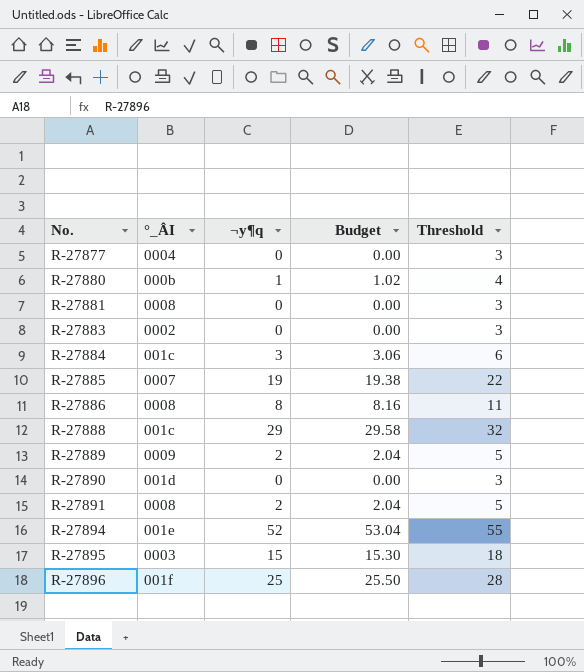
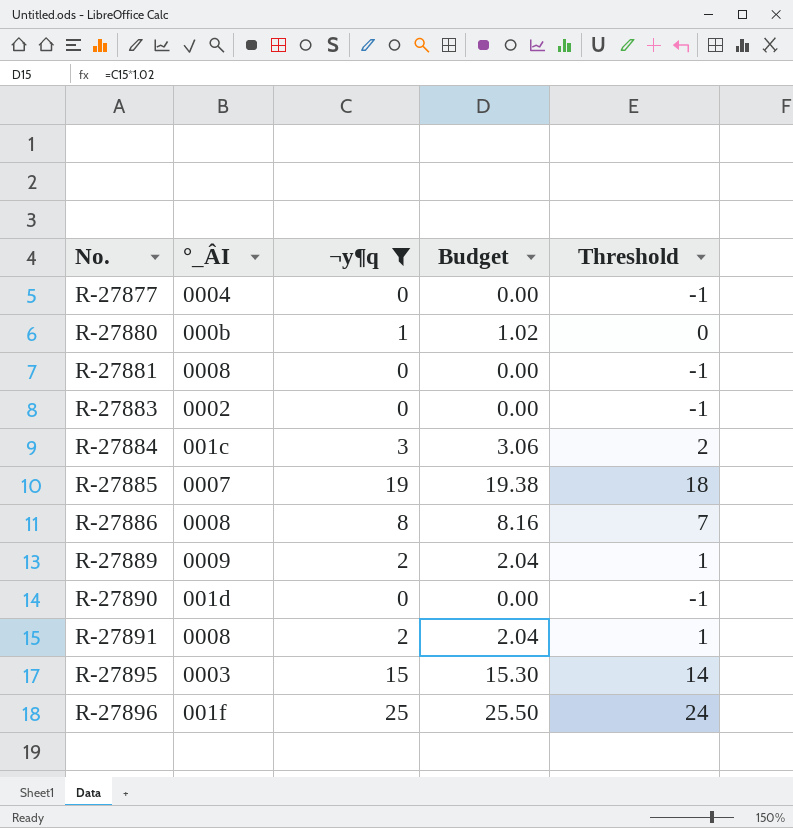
filter: none -> ¬y¶q <= 25
column Threshold | formula: [¬y¶q] + 3 -> [¬y¶q] - 1

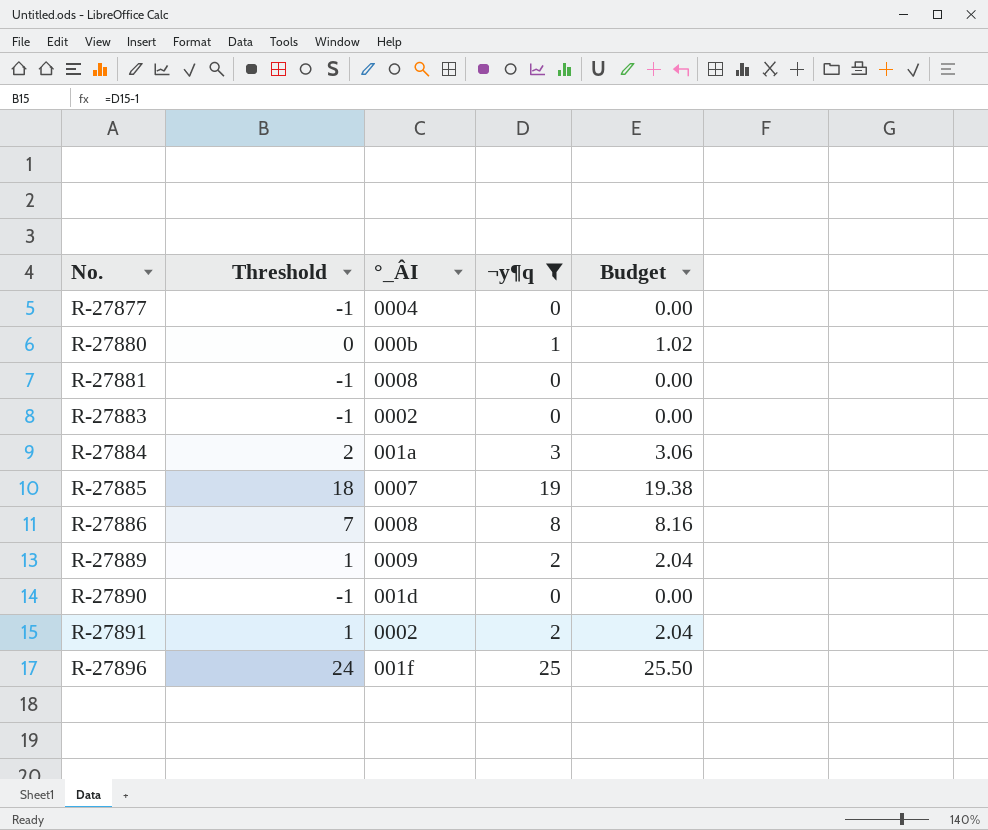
column Threshold | position: 5 -> 2
row R-27895: 0003 | 15 | 15.30 | 14 -> none
R-27884 | °_ÂI: 001c -> 001a
R-27891 | °_ÂI: 0008 -> 0002

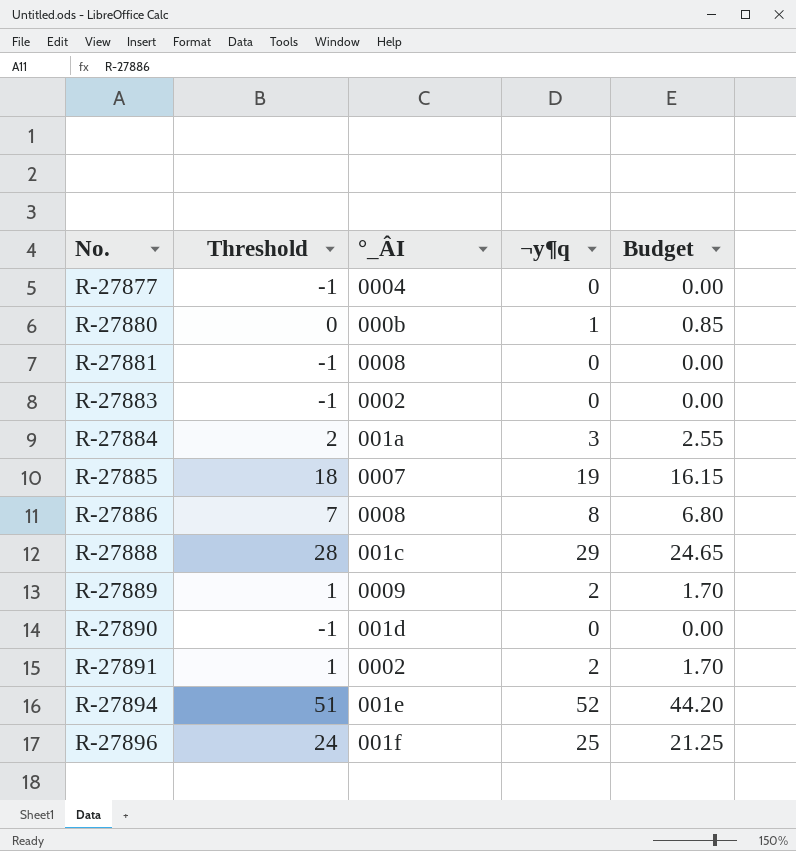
filter: ¬y¶q <= 25 -> none
column Budget | formula: [¬y¶q] * 1.02 -> [¬y¶q] * 0.85

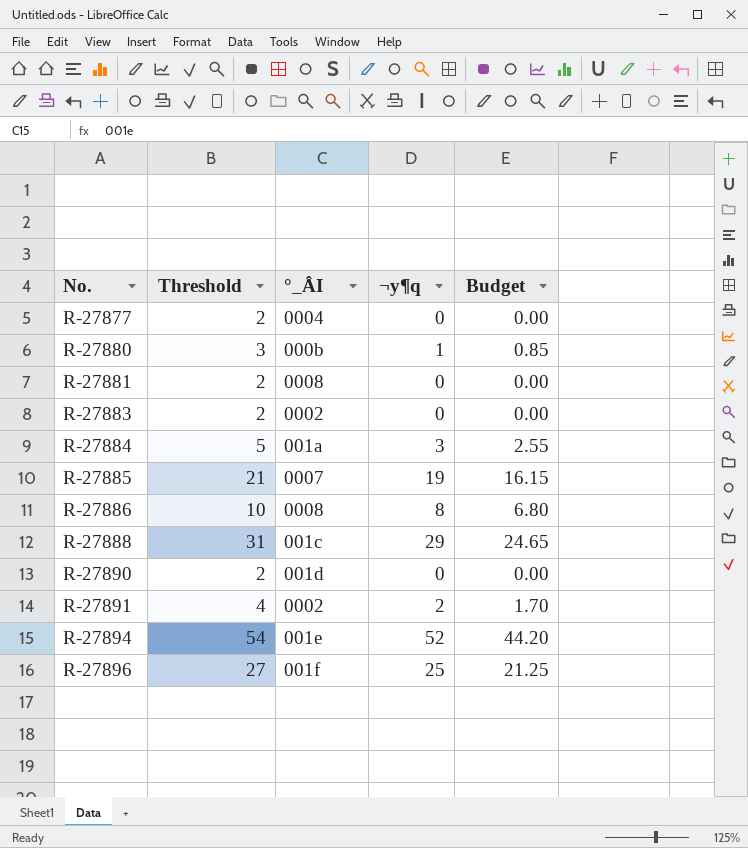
column Threshold | formula: [¬y¶q] - 1 -> [¬y¶q] + 2
row R-27889: 1 | 0009 | 2 | 1.70 -> none

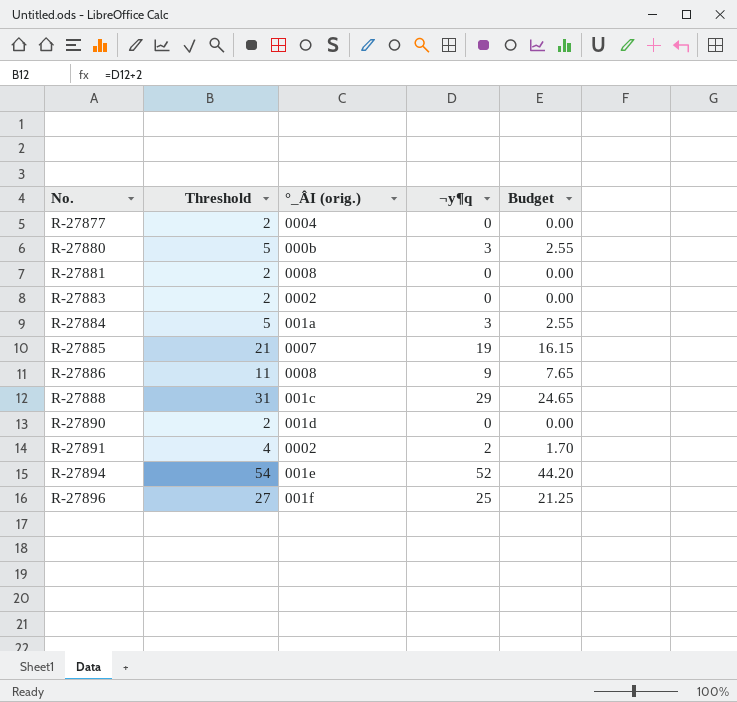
column name: °_ÂI -> °_ÂI (orig.)
R-27880 | Threshold: 3 -> 5
R-27880 | ¬y¶q: 1 -> 3
R-27880 | Budget: 0.85 -> 2.55
R-27886 | Threshold: 10 -> 11
R-27886 | ¬y¶q: 8 -> 9
R-27886 | Budget: 6.80 -> 7.65

